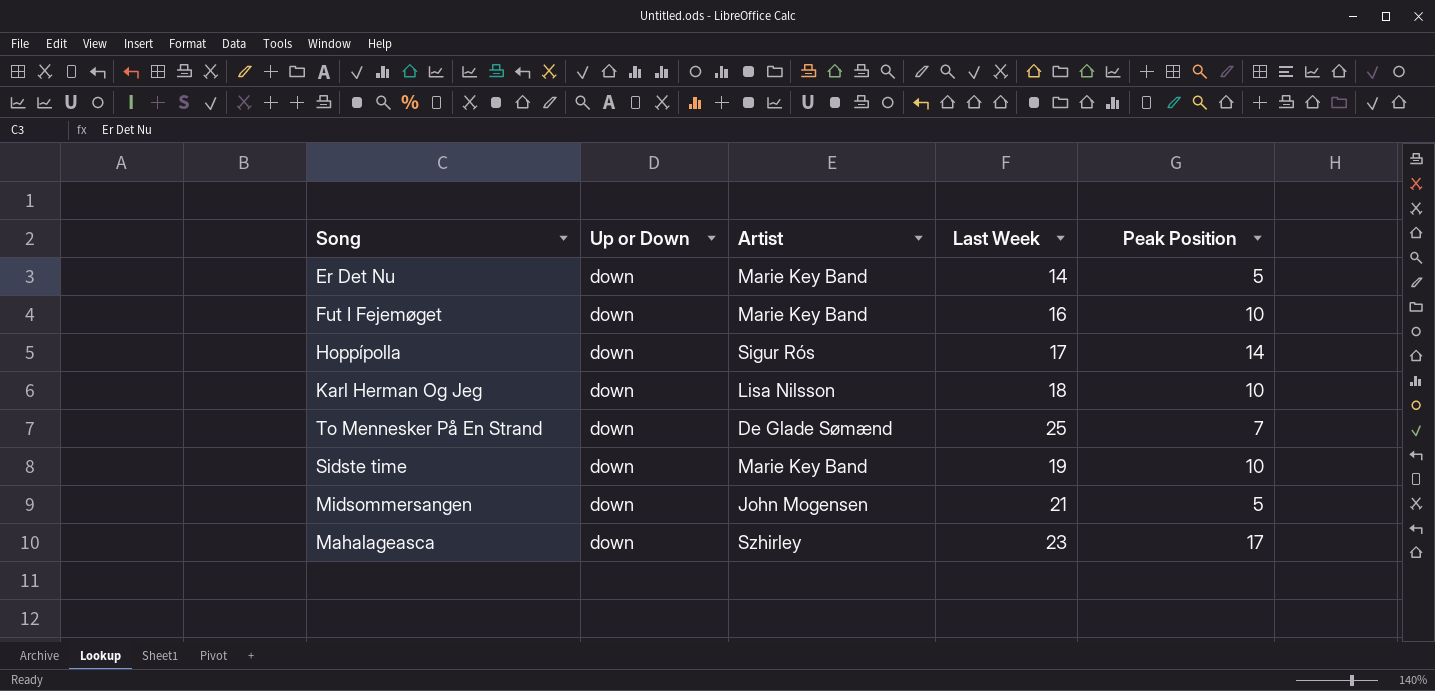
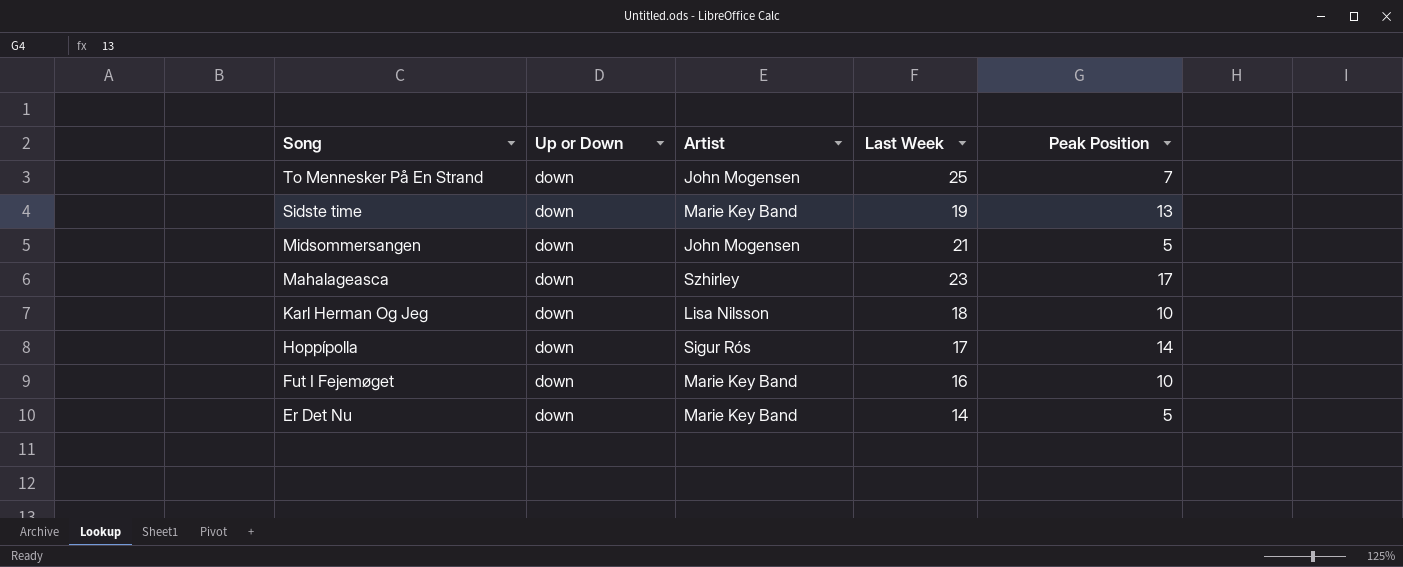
row order: none -> Song descending
To Mennesker På En Strand | Artist: De Glade Sømænd -> John Mogensen
Sidste time | Peak Position: 10 -> 13

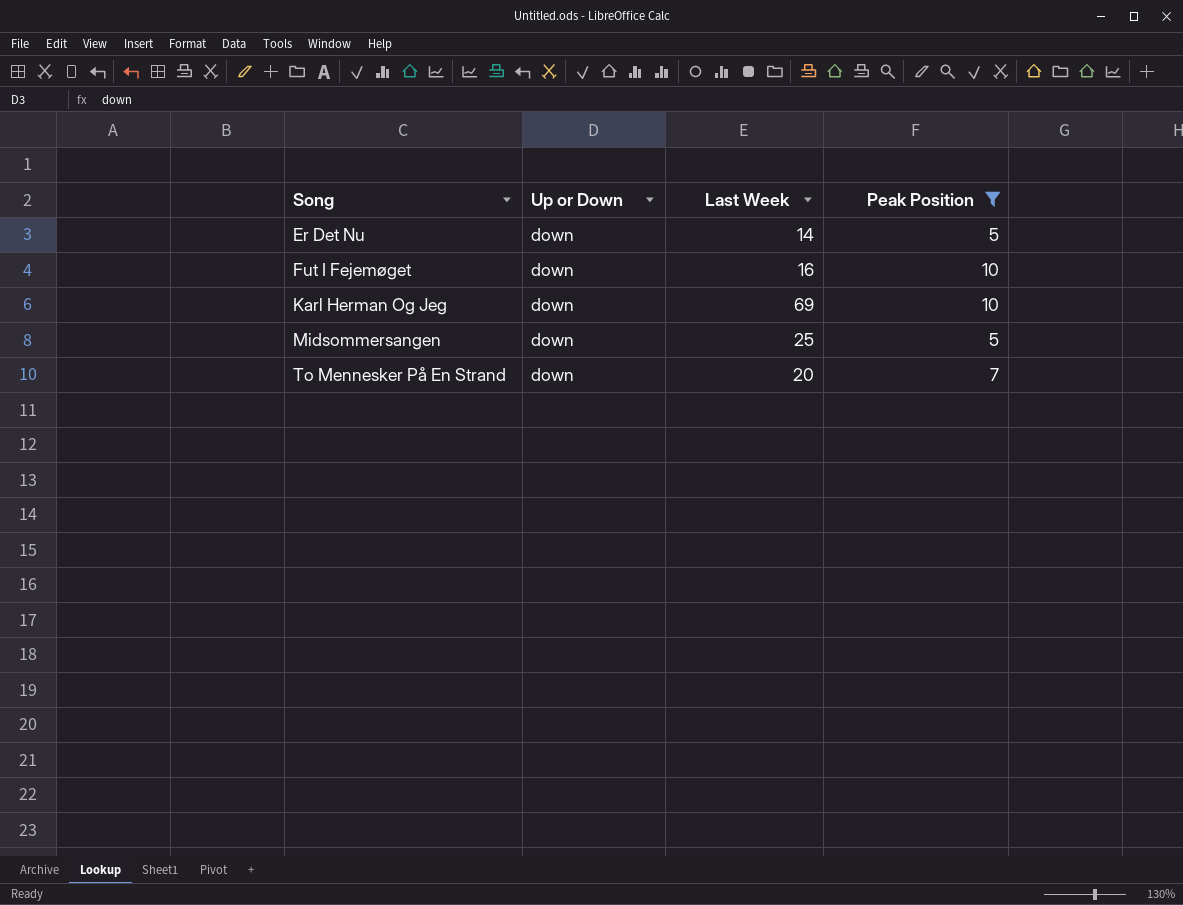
filter: none -> Peak Position <= 10
row order: Song descending -> Song ascending
column Artist | position: 3 -> none
Karl Herman Og Jeg | Last Week: 18 -> 69
Midsommersangen | Last Week: 21 -> 25
To Mennesker På En Strand | Last Week: 25 -> 20

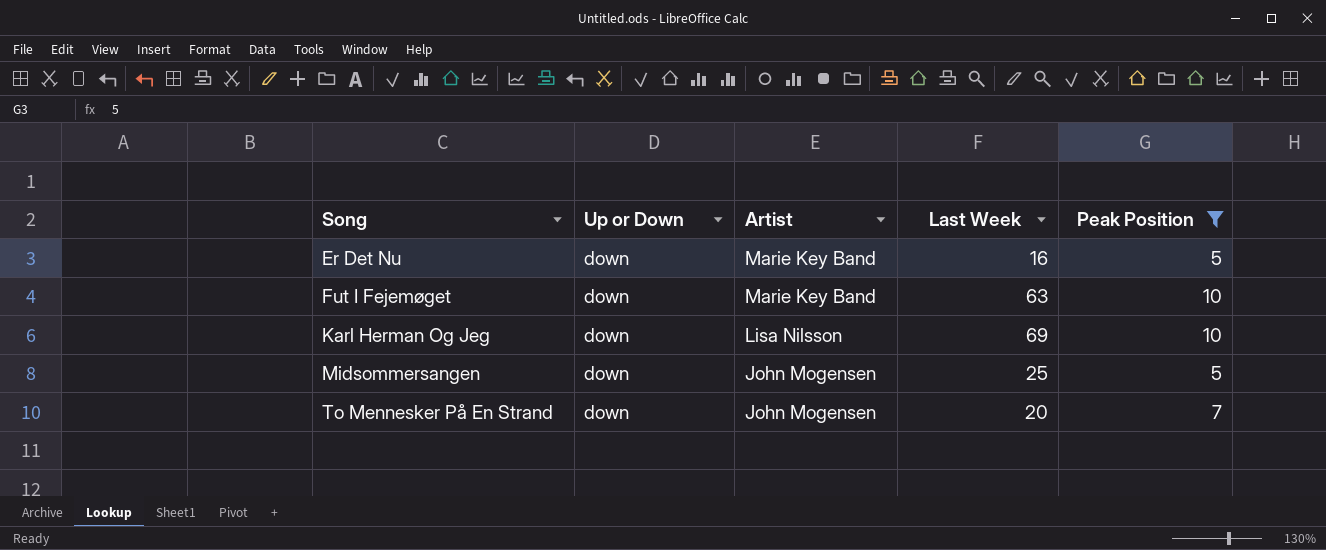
column Artist | position: none -> 3
Er Det Nu | Last Week: 14 -> 16
Fut I Fejemøget | Last Week: 16 -> 63

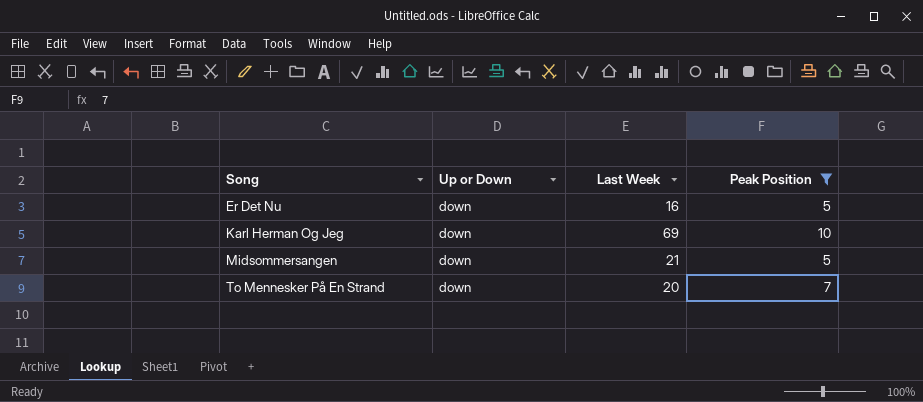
column Artist | position: 3 -> none
row Fut I Fejemøget: down | Marie Key Band | 63 | 10 -> none
Midsommersangen | Last Week: 25 -> 21

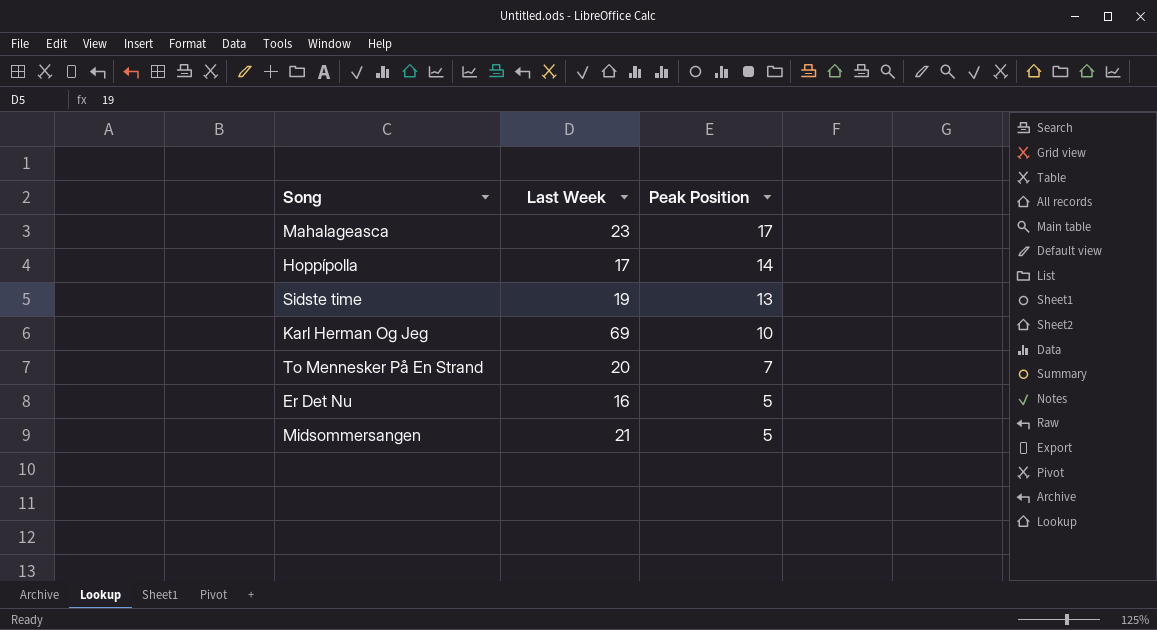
filter: Peak Position <= 10 -> none
row order: Song ascending -> Peak Position descending
column Up or Down | position: 2 -> none

